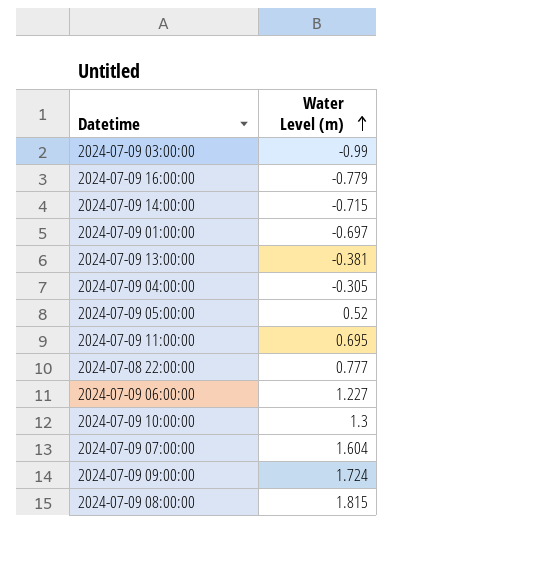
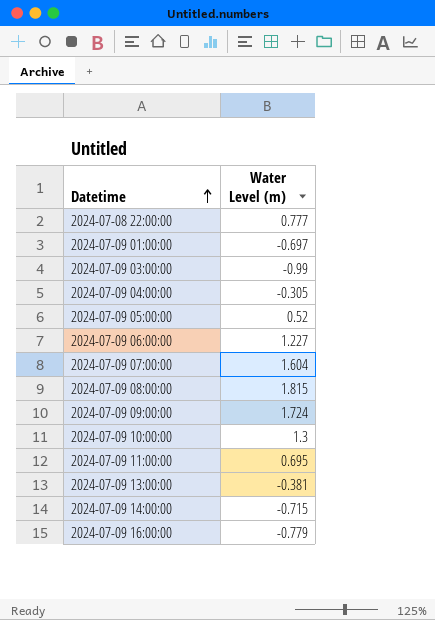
row order: Water Level (m) ascending -> Datetime ascending

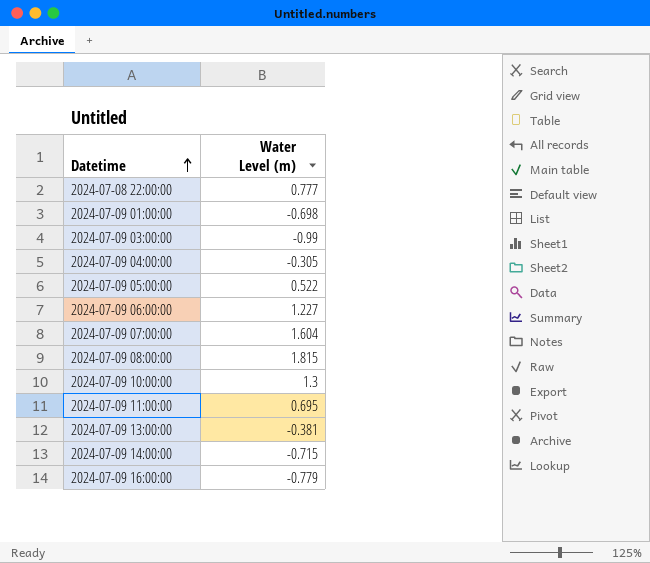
row 2024-07-09 09:00:00: 1.724 -> none
2024-07-09 01:00:00 | Water Level (m): -0.697 -> -0.698
2024-07-09 05:00:00 | Water Level (m): 0.52 -> 0.522

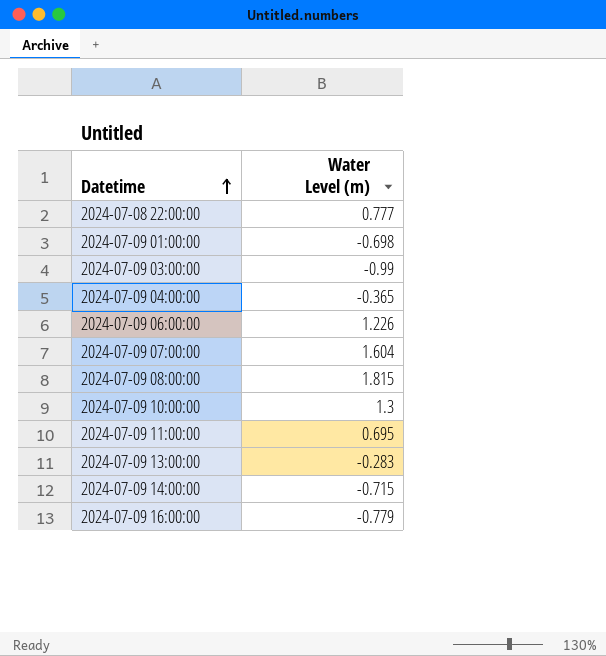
row 2024-07-09 05:00:00: 0.522 -> none
2024-07-09 04:00:00 | Water Level (m): -0.305 -> -0.365
2024-07-09 06:00:00 | Water Level (m): 1.227 -> 1.226
2024-07-09 13:00:00 | Water Level (m): -0.381 -> -0.283

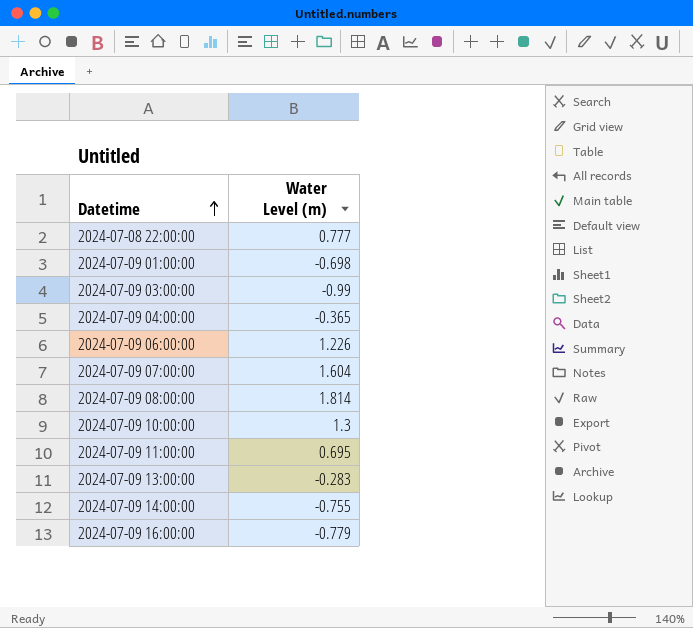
2024-07-09 08:00:00 | Water Level (m): 1.815 -> 1.814
2024-07-09 14:00:00 | Water Level (m): -0.715 -> -0.755

